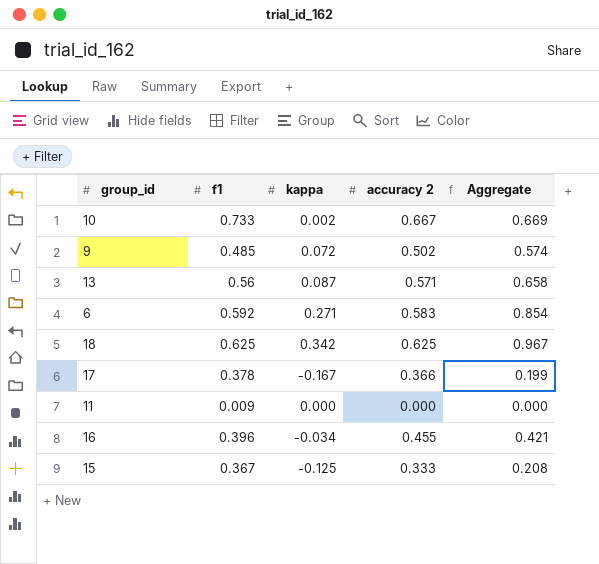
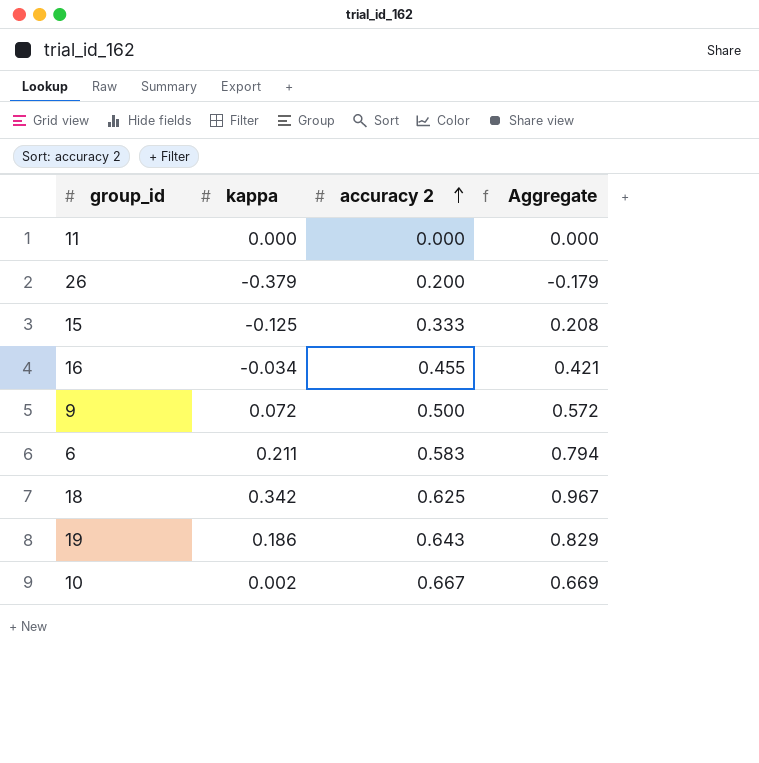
row order: none -> accuracy 2 ascending
column f1 | position: 2 -> none
row 13: 0.56 | 0.087 | 0.571 | 0.658 -> none
row 17: 0.378 | -0.167 | 0.366 | 0.199 -> none
row 26: none -> -0.379 | 0.200 | -0.179
9 | accuracy 2: 0.502 -> 0.500
9 | Aggregate: 0.574 -> 0.572
6 | kappa: 0.271 -> 0.211
6 | Aggregate: 0.854 -> 0.794
row 19: none -> 0.186 | 0.643 | 0.829

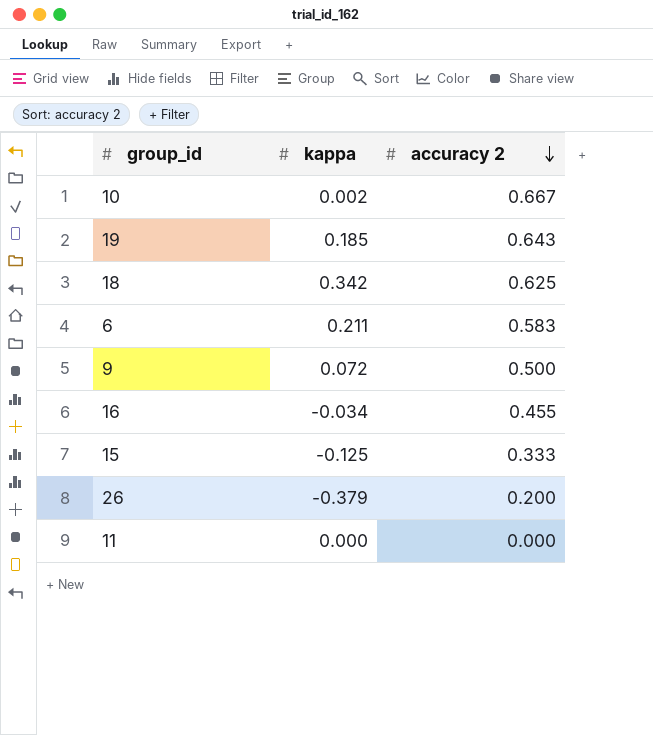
row order: accuracy 2 ascending -> accuracy 2 descending
column Aggregate | formula: [kappa] + [accuracy 2] -> none
19 | kappa: 0.186 -> 0.185

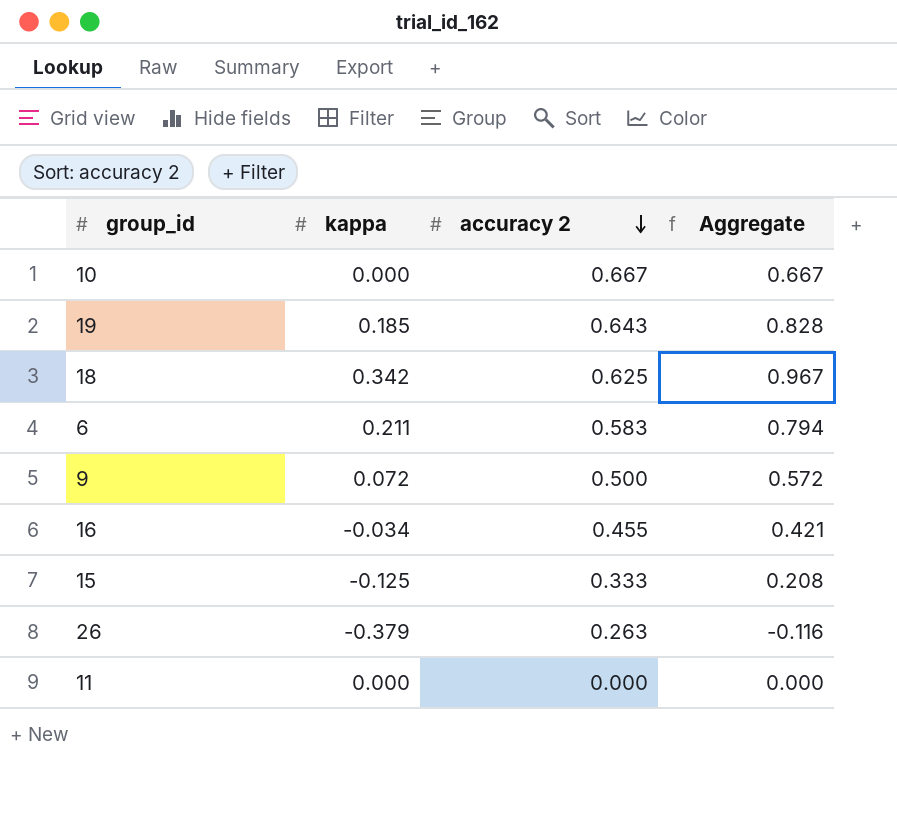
column Aggregate | formula: none -> [kappa] + [accuracy 2]
10 | kappa: 0.002 -> 0.000
26 | accuracy 2: 0.200 -> 0.263

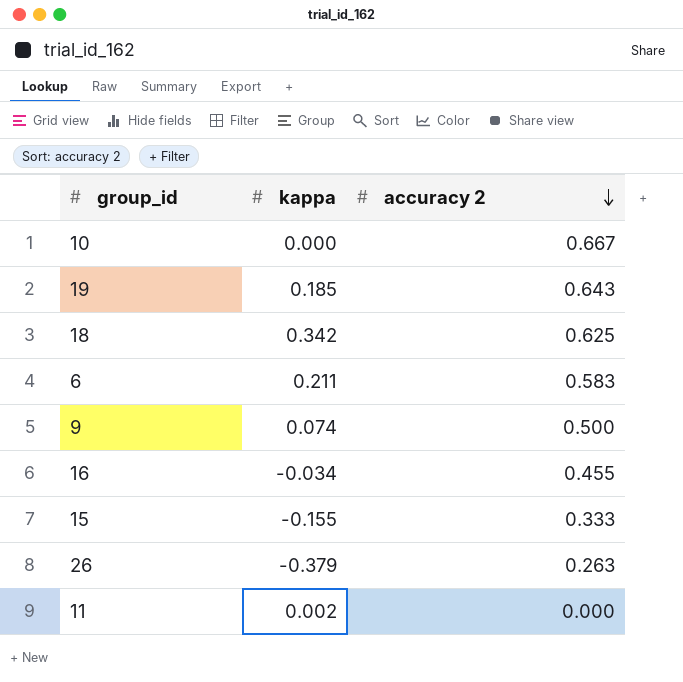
column Aggregate | formula: [kappa] + [accuracy 2] -> none
9 | kappa: 0.072 -> 0.074
15 | kappa: -0.125 -> -0.155
11 | kappa: 0.000 -> 0.002

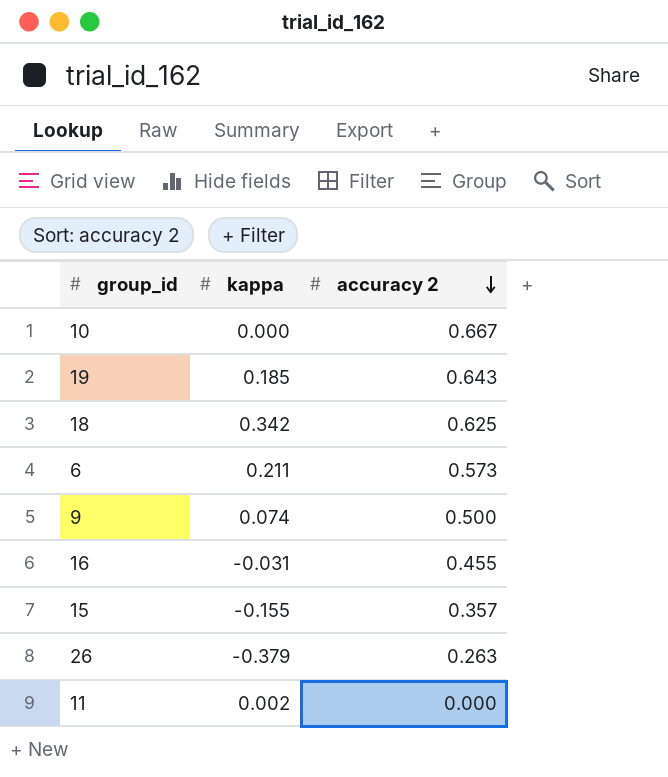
6 | accuracy 2: 0.583 -> 0.573
16 | kappa: -0.034 -> -0.031
15 | accuracy 2: 0.333 -> 0.357

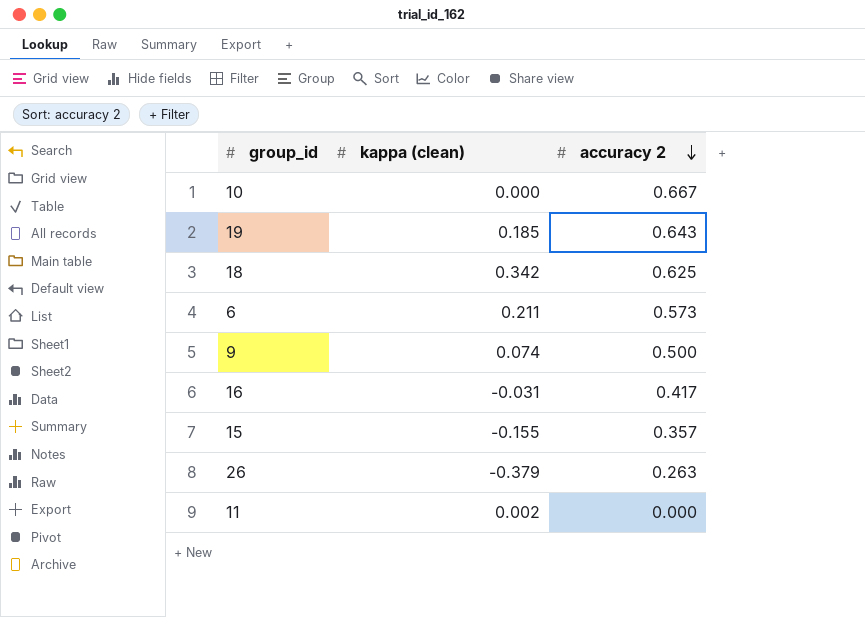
column name: kappa -> kappa (clean)
16 | accuracy 2: 0.455 -> 0.417

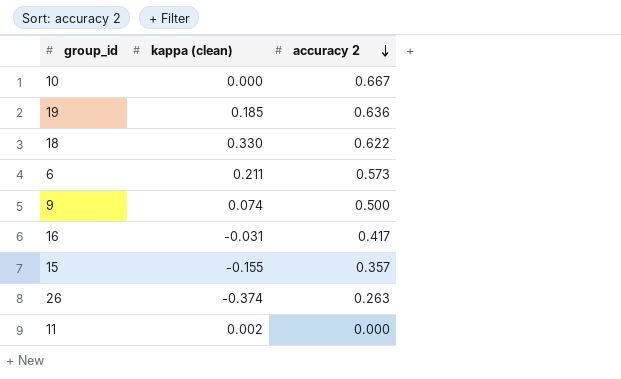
19 | accuracy 2: 0.643 -> 0.636
18 | kappa (clean): 0.342 -> 0.330
18 | accuracy 2: 0.625 -> 0.622
26 | kappa (clean): -0.379 -> -0.374

